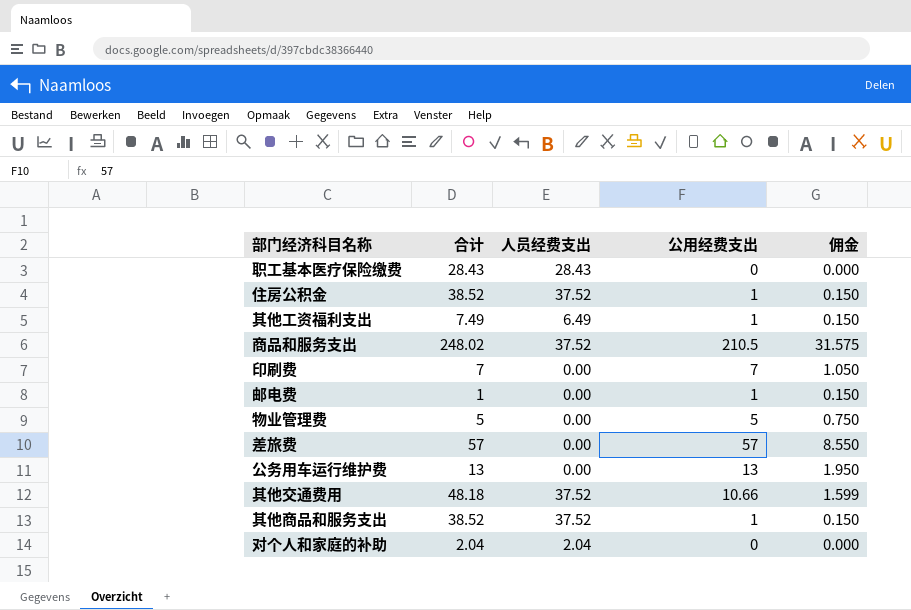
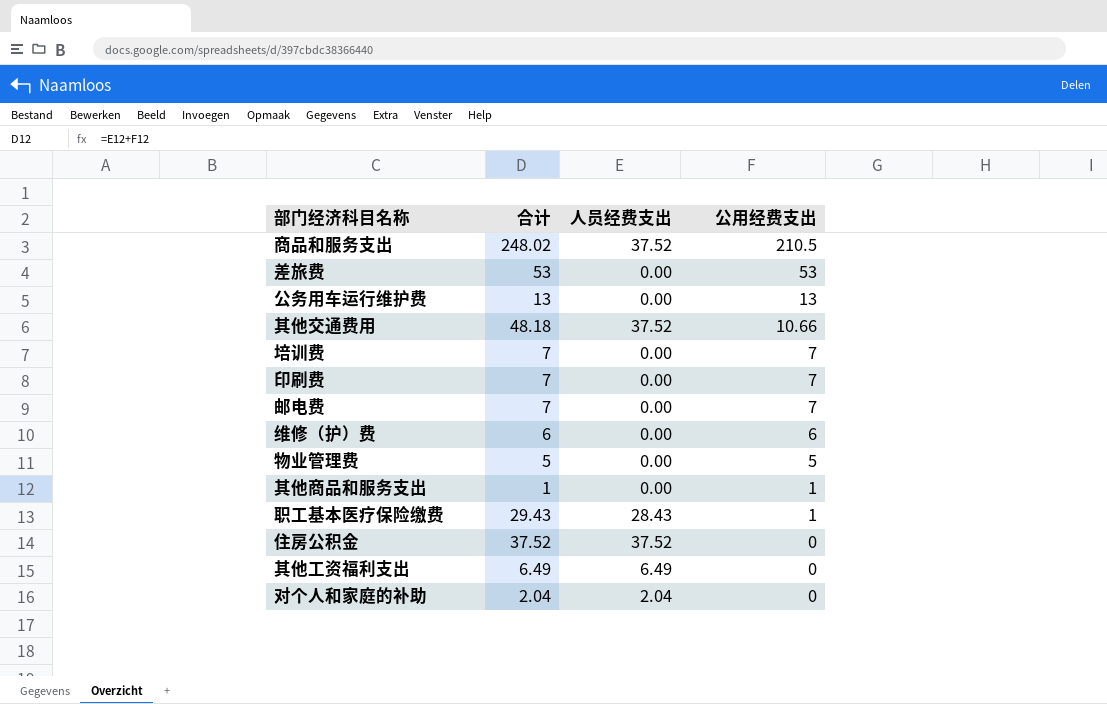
row order: none -> 公用经费支出 descending
column 佣金 | formula: [公用经费支出] * 0.15 -> none
差旅费 | 合计: 57 -> 53
差旅费 | 公用经费支出: 57 -> 53
row 培训费: none -> 7 | 0.00 | 7
邮电费 | 合计: 1 -> 7
邮电费 | 公用经费支出: 1 -> 7
row 维修（护）费: none -> 6 | 0.00 | 6
其他商品和服务支出 | 合计: 38.52 -> 1
其他商品和服务支出 | 人员经费支出: 37.52 -> 0.00
职工基本医疗保险缴费 | 合计: 28.43 -> 29.43
职工基本医疗保险缴费 | 公用经费支出: 0 -> 1
住房公积金 | 合计: 38.52 -> 37.52
住房公积金 | 公用经费支出: 1 -> 0
其他工资福利支出 | 合计: 7.49 -> 6.49
其他工资福利支出 | 公用经费支出: 1 -> 0

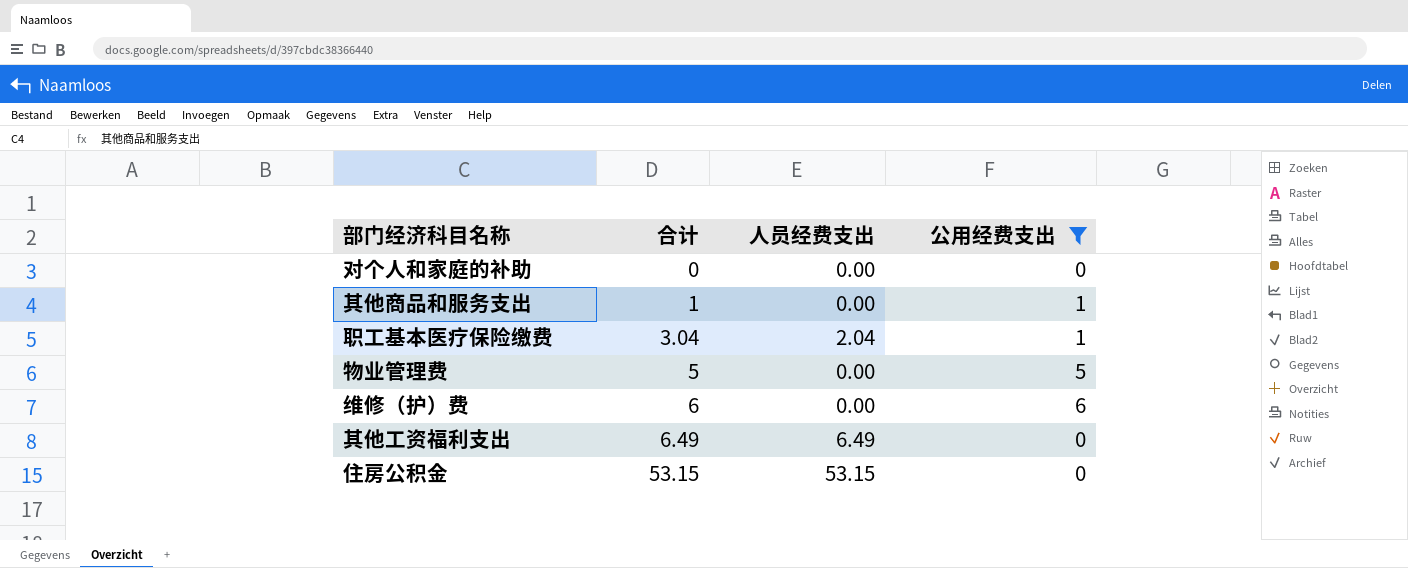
filter: none -> 公用经费支出 <= 6
row order: 公用经费支出 descending -> 合计 ascending
对个人和家庭的补助 | 合计: 2.04 -> 0
对个人和家庭的补助 | 人员经费支出: 2.04 -> 0.00
职工基本医疗保险缴费 | 合计: 29.43 -> 3.04
职工基本医疗保险缴费 | 人员经费支出: 28.43 -> 2.04
住房公积金 | 合计: 37.52 -> 53.15
住房公积金 | 人员经费支出: 37.52 -> 53.15

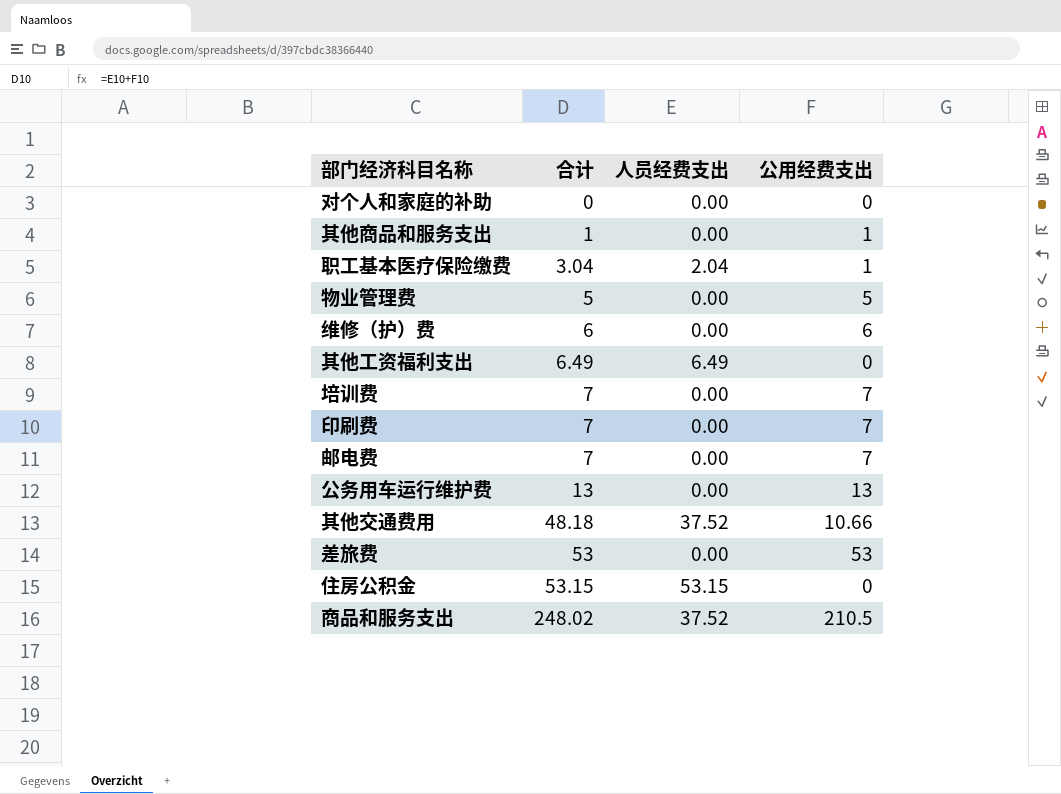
filter: 公用经费支出 <= 6 -> none

